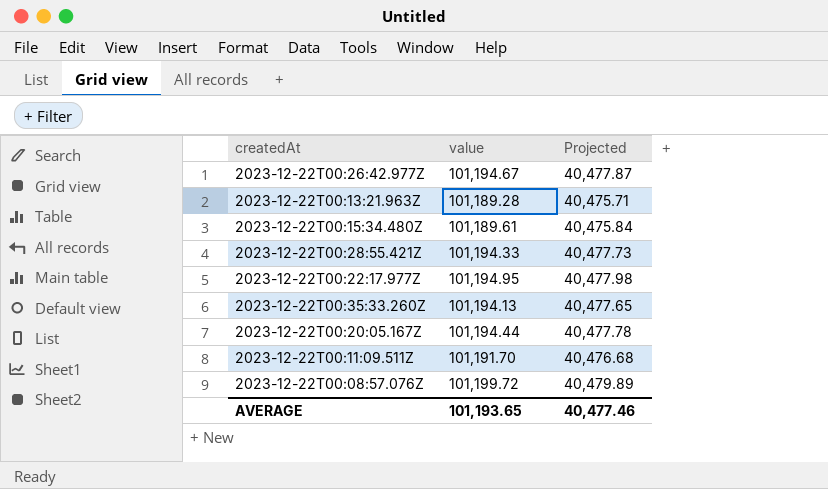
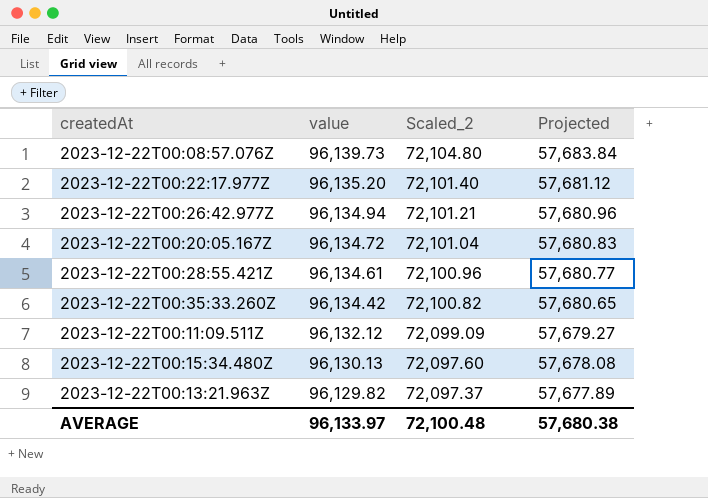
row order: none -> value descending
column Scaled_2 | formula: none -> [value] * 0.75
column Projected | formula: [value] * 0.4 -> [value] * 0.6
2023-12-22T00:08:57.076Z | value: 101,199.72 -> 96,139.73
2023-12-22T00:22:17.977Z | value: 101,194.95 -> 96,135.20
2023-12-22T00:26:42.977Z | value: 101,194.67 -> 96,134.94
2023-12-22T00:20:05.167Z | value: 101,194.44 -> 96,134.72
2023-12-22T00:28:55.421Z | value: 101,194.33 -> 96,134.61
2023-12-22T00:35:33.260Z | value: 101,194.13 -> 96,134.42
2023-12-22T00:11:09.511Z | value: 101,191.70 -> 96,132.12
2023-12-22T00:15:34.480Z | value: 101,189.61 -> 96,130.13
2023-12-22T00:13:21.963Z | value: 101,189.28 -> 96,129.82
AVERAGE | value: 101,193.65 -> 96,133.97
AVERAGE | Projected: 40,477.46 -> 57,680.38

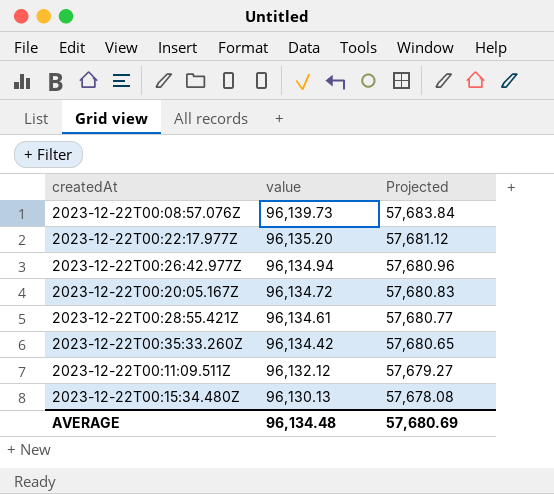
column Scaled_2 | formula: [value] * 0.75 -> none
row 2023-12-22T00:13:21.963Z: 96,129.82 | 72,097.37 | 57,677.89 -> none
AVERAGE | value: 96,133.97 -> 96,134.48
AVERAGE | Projected: 57,680.38 -> 57,680.69

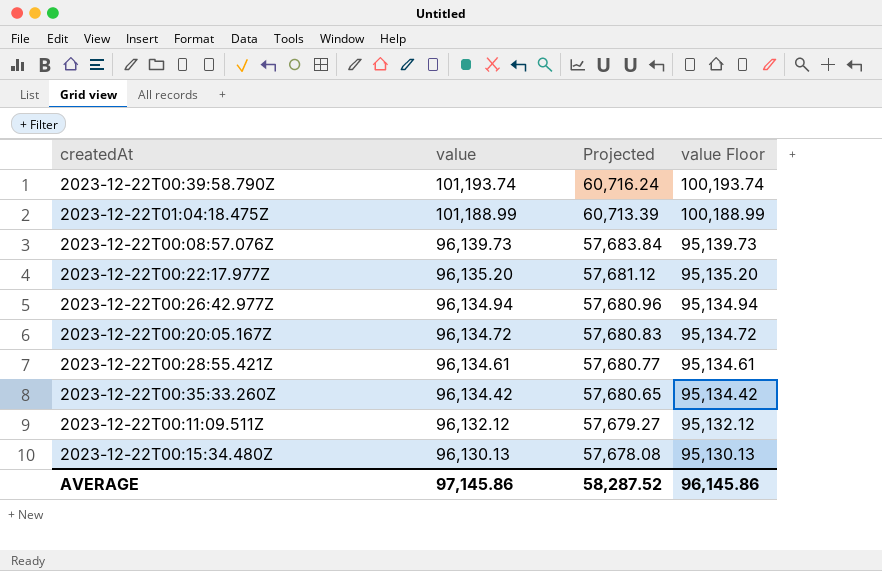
column value Floor | formula: none -> [value] - 1000
row 2023-12-22T00:39:58.790Z: none -> 101,193.74 | 60,716.24 | 100,193.74
row 2023-12-22T01:04:18.475Z: none -> 101,188.99 | 60,713.39 | 100,188.99
AVERAGE | value: 96,134.48 -> 97,145.86
AVERAGE | Projected: 57,680.69 -> 58,287.52

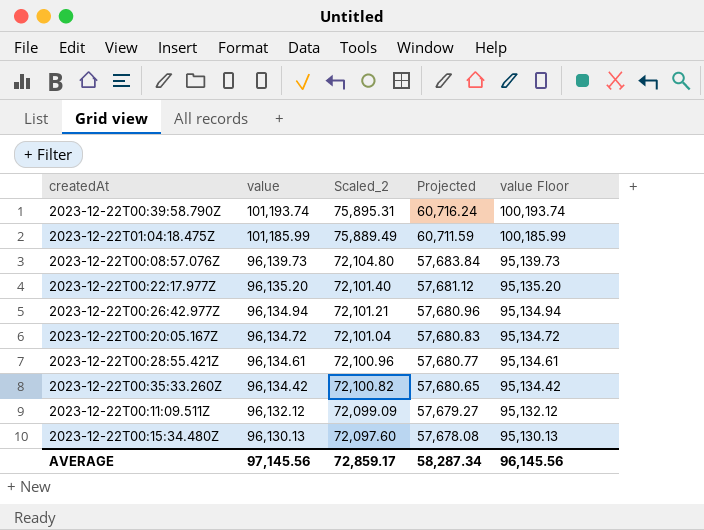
column Scaled_2 | formula: none -> [value] * 0.75
2023-12-22T01:04:18.475Z | value: 101,188.99 -> 101,185.99
2023-12-22T01:04:18.475Z | Projected: 60,713.39 -> 60,711.59
2023-12-22T01:04:18.475Z | value Floor: 100,188.99 -> 100,185.99
AVERAGE | value: 97,145.86 -> 97,145.56
AVERAGE | Projected: 58,287.52 -> 58,287.34
AVERAGE | value Floor: 96,145.86 -> 96,145.56

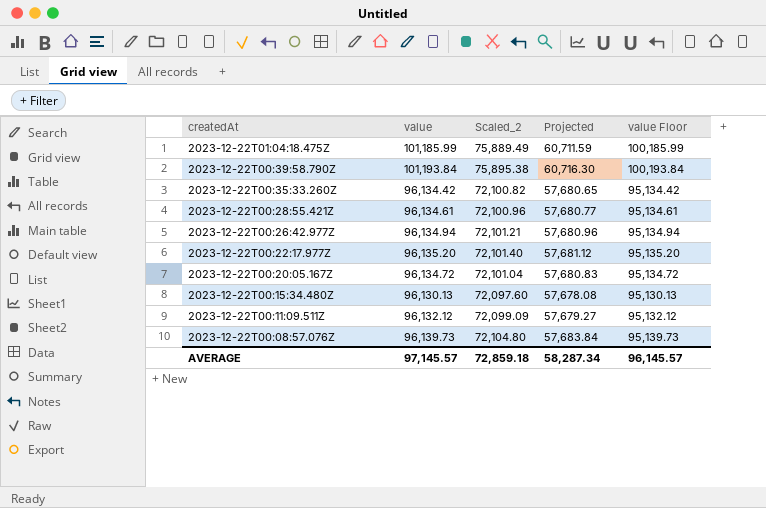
row order: value descending -> createdAt descending
2023-12-22T00:39:58.790Z | value: 101,193.74 -> 101,193.84
2023-12-22T00:39:58.790Z | Scaled_2: 75,895.31 -> 75,895.38
2023-12-22T00:39:58.790Z | Projected: 60,716.24 -> 60,716.30
2023-12-22T00:39:58.790Z | value Floor: 100,193.74 -> 100,193.84
AVERAGE | value: 97,145.56 -> 97,145.57
AVERAGE | Scaled_2: 72,859.17 -> 72,859.18
AVERAGE | value Floor: 96,145.56 -> 96,145.57

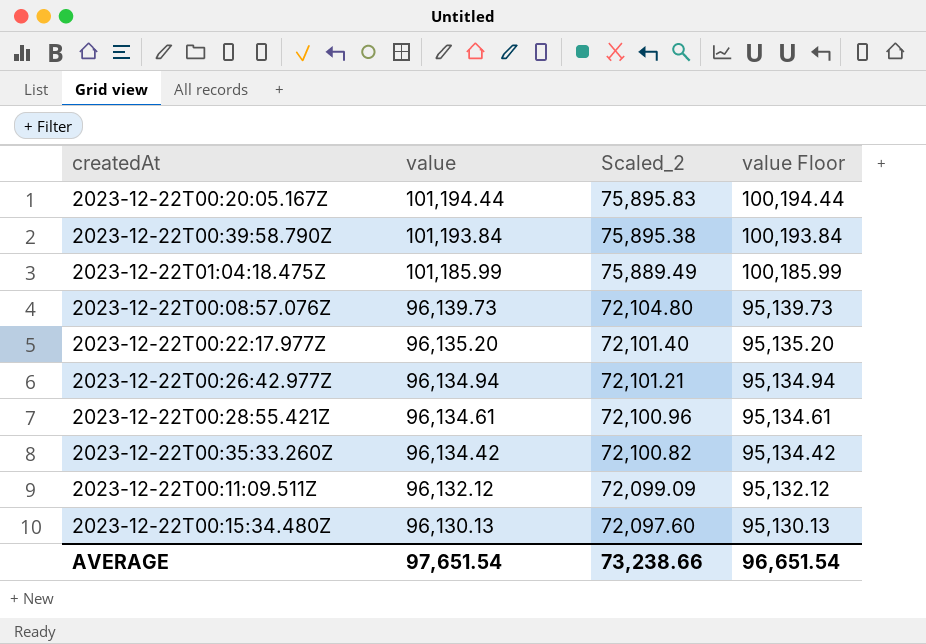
row order: createdAt descending -> value descending
column Projected | formula: [value] * 0.6 -> none
2023-12-22T00:20:05.167Z | value: 96,134.72 -> 101,194.44
2023-12-22T00:20:05.167Z | Scaled_2: 72,101.04 -> 75,895.83
2023-12-22T00:20:05.167Z | value Floor: 95,134.72 -> 100,194.44
AVERAGE | value: 97,145.57 -> 97,651.54
AVERAGE | Scaled_2: 72,859.18 -> 73,238.66
AVERAGE | value Floor: 96,145.57 -> 96,651.54

